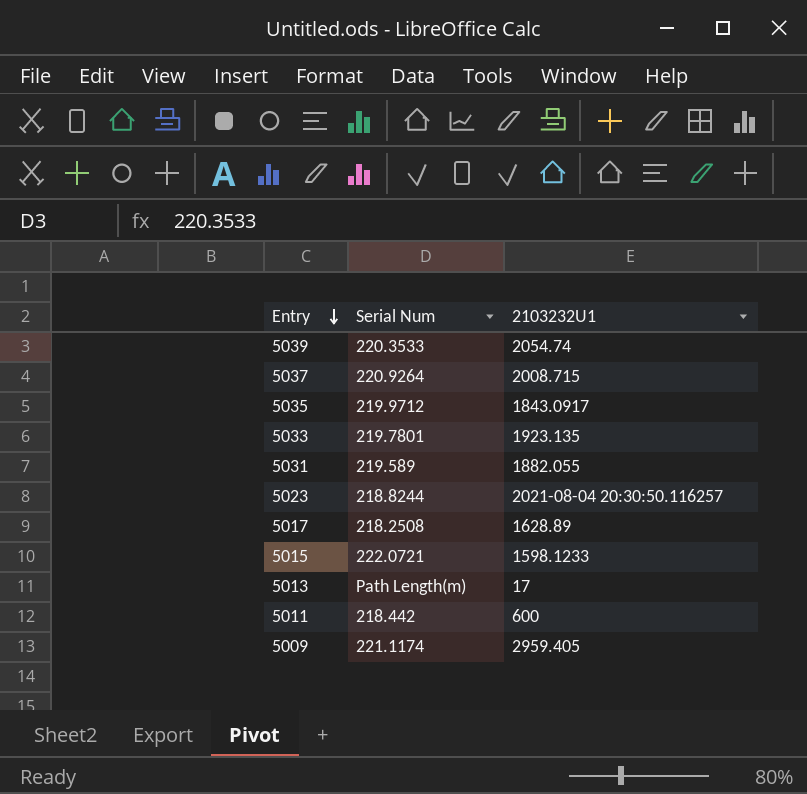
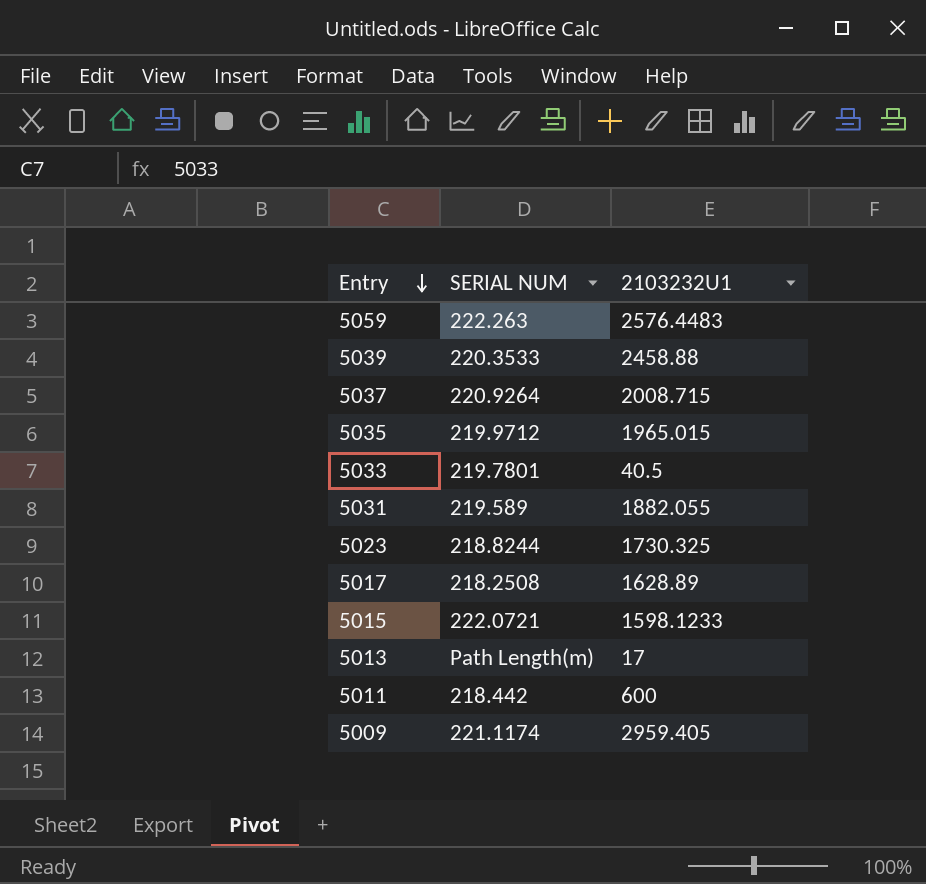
column name: Serial Num -> SERIAL NUM
row 5059: none -> 222.263 | 2576.4483
5039 | 2103232U1: 2054.74 -> 2458.88
5035 | 2103232U1: 1843.0917 -> 1965.015
5033 | 2103232U1: 1923.135 -> 40.5
5023 | 2103232U1: 2021-08-04 20:30:50.116257 -> 1730.325

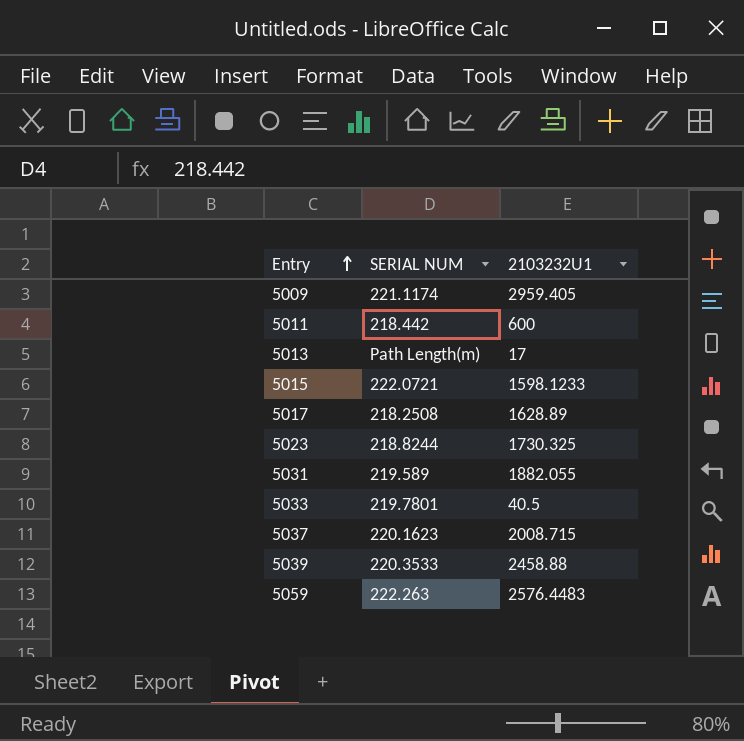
row order: Entry descending -> Entry ascending
row 5035: 219.9712 | 1965.015 -> none
5037 | SERIAL NUM: 220.9264 -> 220.1623

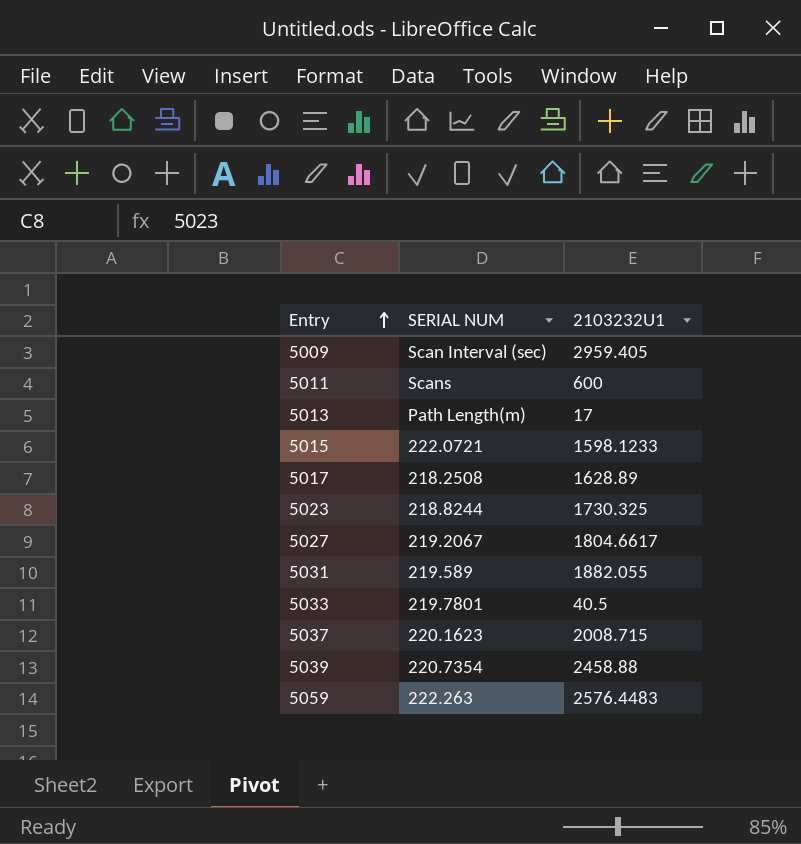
5009 | SERIAL NUM: 221.1174 -> Scan Interval (sec)
5011 | SERIAL NUM: 218.442 -> Scans
row 5027: none -> 219.2067 | 1804.6617
5039 | SERIAL NUM: 220.3533 -> 220.7354

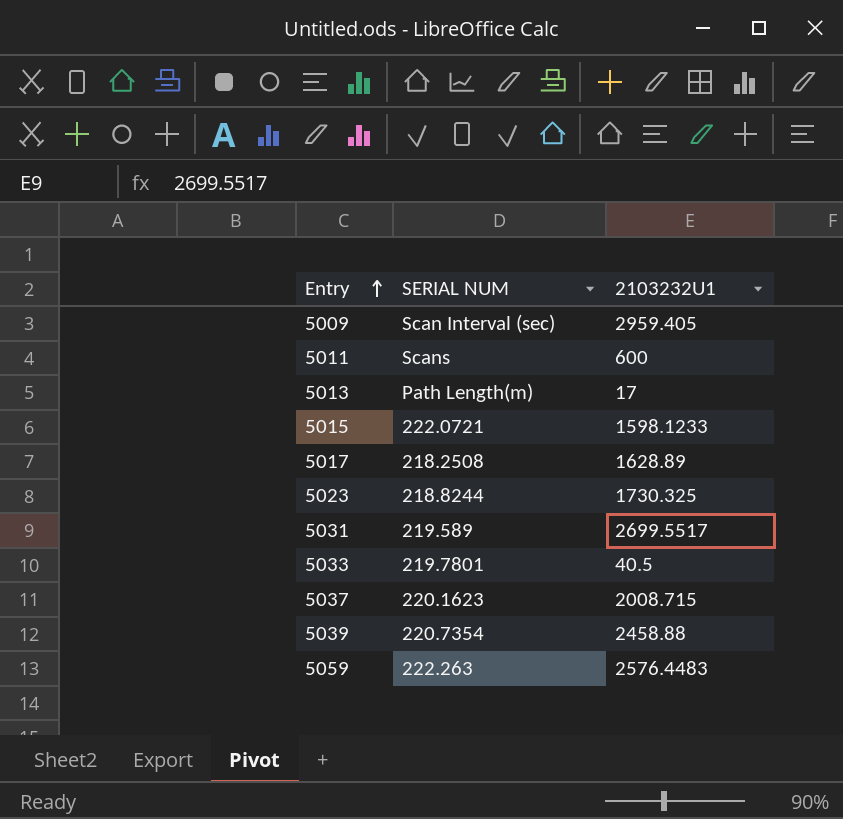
row 5027: 219.2067 | 1804.6617 -> none
5031 | 2103232U1: 1882.055 -> 2699.5517

